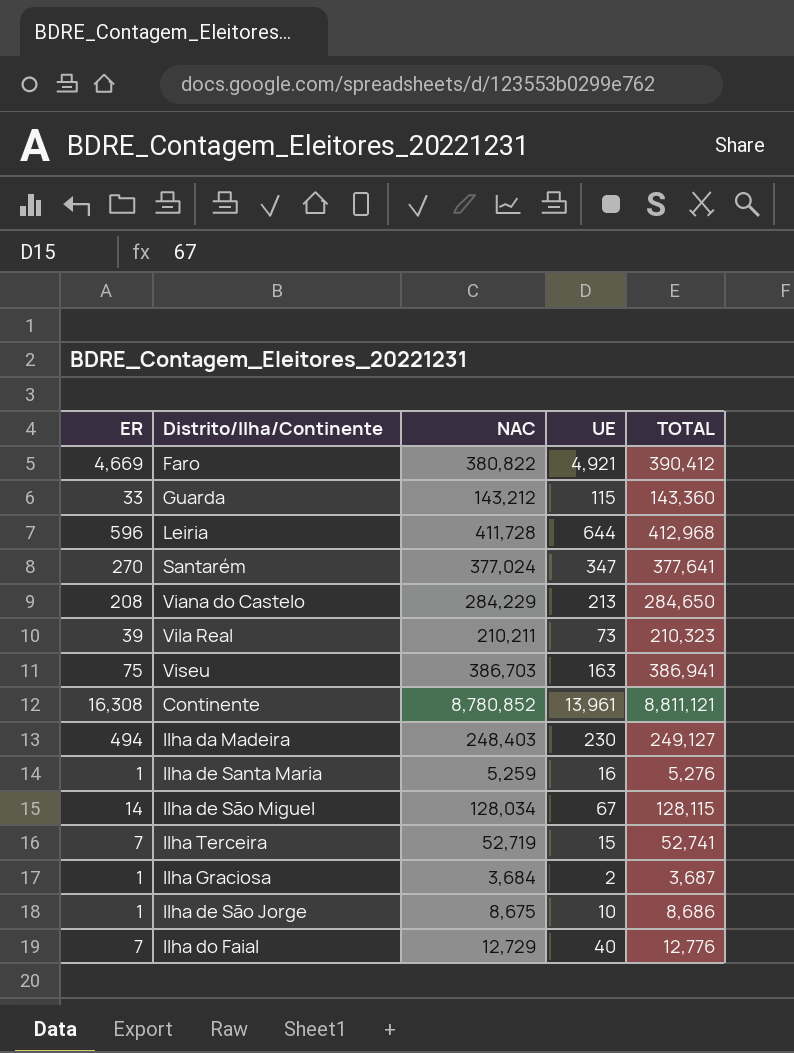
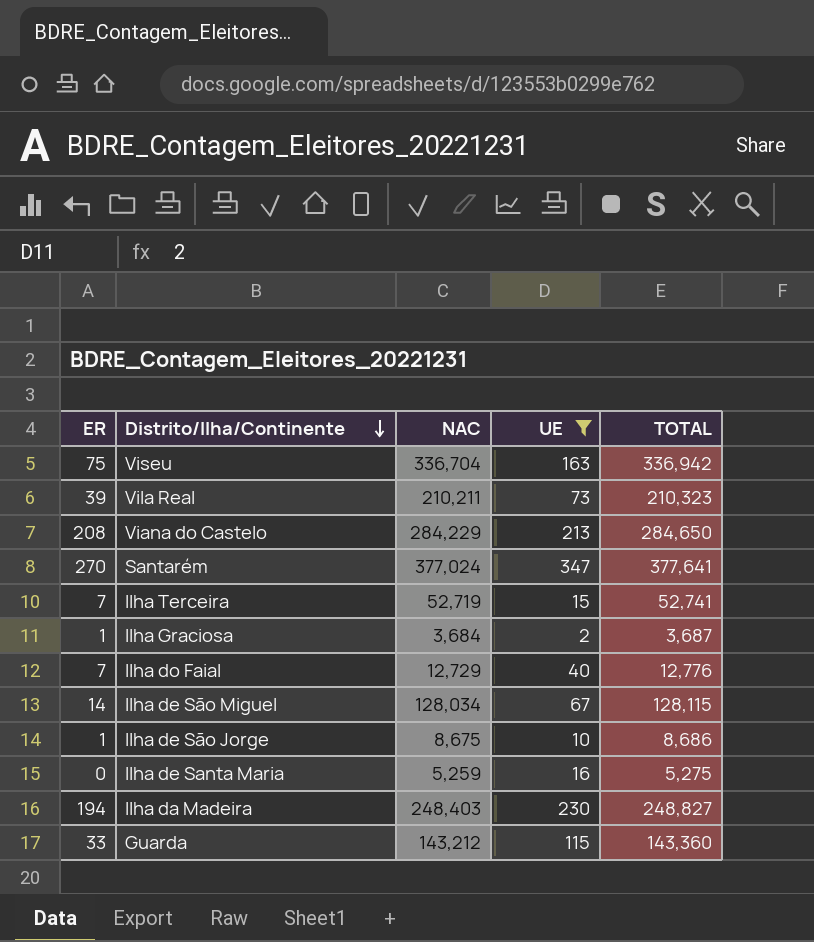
filter: none -> UE <= 347
row order: none -> Distrito/Ilha/Continente descending
Viseu | NAC: 386,703 -> 336,704
Viseu | TOTAL: 386,941 -> 336,942
Ilha de Santa Maria | ER: 1 -> 0
Ilha de Santa Maria | TOTAL: 5,276 -> 5,275
Ilha da Madeira | ER: 494 -> 194
Ilha da Madeira | TOTAL: 249,127 -> 248,827

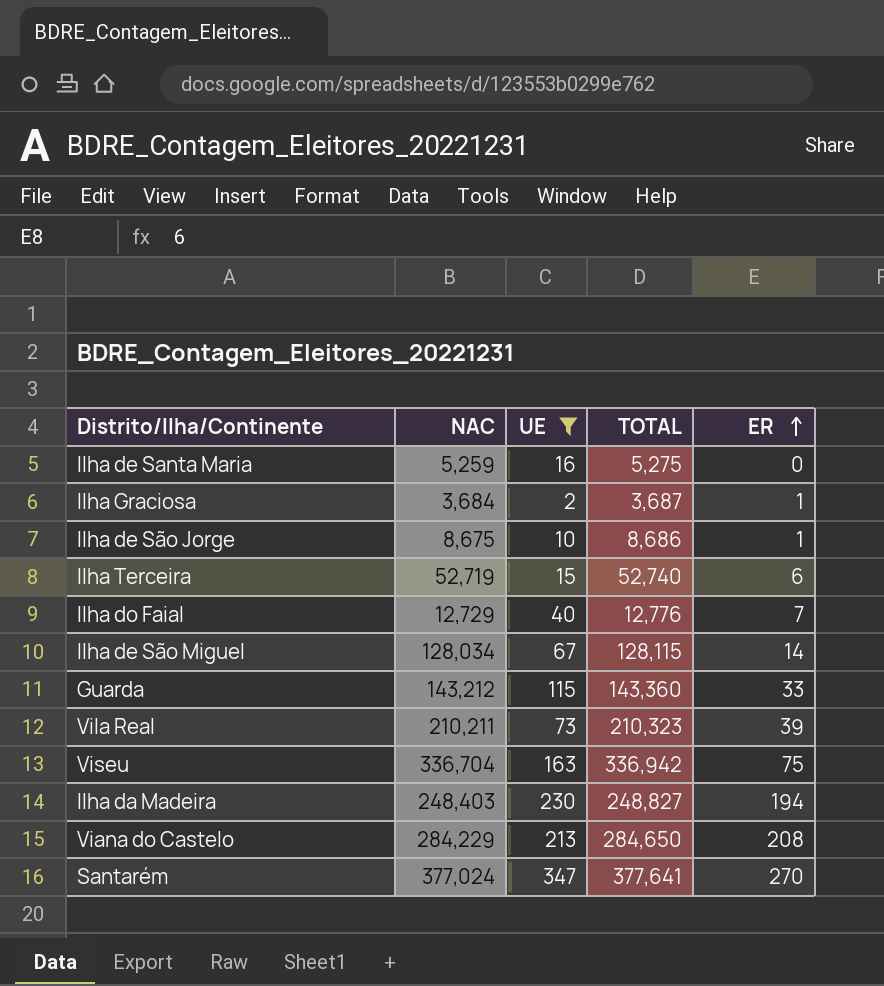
row order: Distrito/Ilha/Continente descending -> ER ascending
column ER | position: 1 -> 5
Ilha Terceira | TOTAL: 52,741 -> 52,740
Ilha Terceira | ER: 7 -> 6

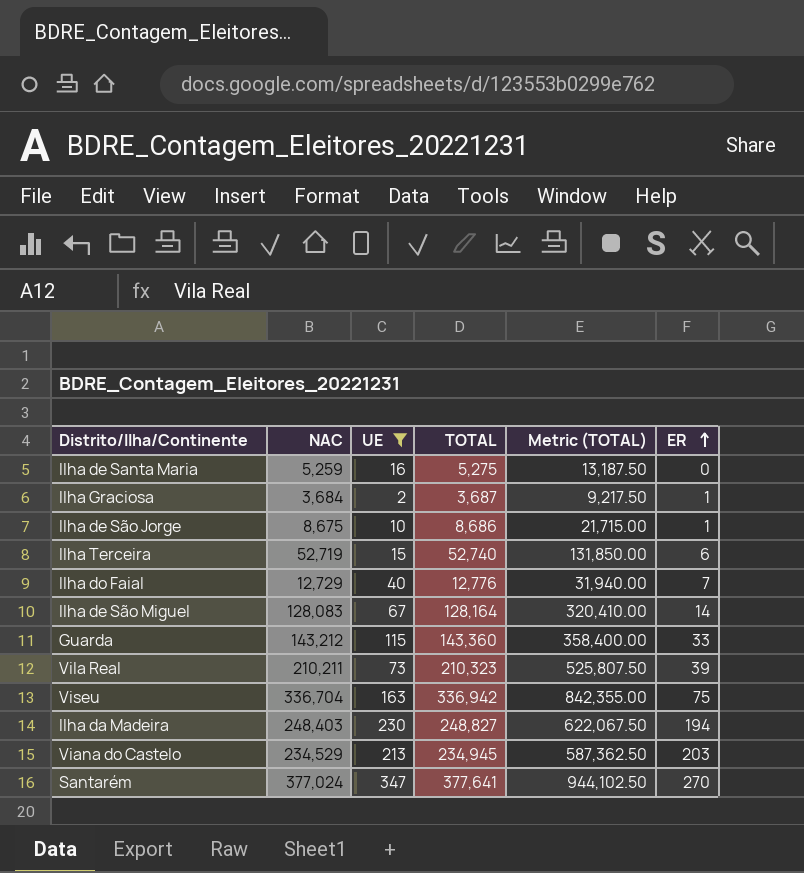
column Metric (TOTAL) | formula: none -> [TOTAL] * 2.5
Ilha de São Miguel | NAC: 128,034 -> 128,083
Ilha de São Miguel | TOTAL: 128,115 -> 128,164
Viana do Castelo | NAC: 284,229 -> 234,529
Viana do Castelo | TOTAL: 284,650 -> 234,945
Viana do Castelo | ER: 208 -> 203

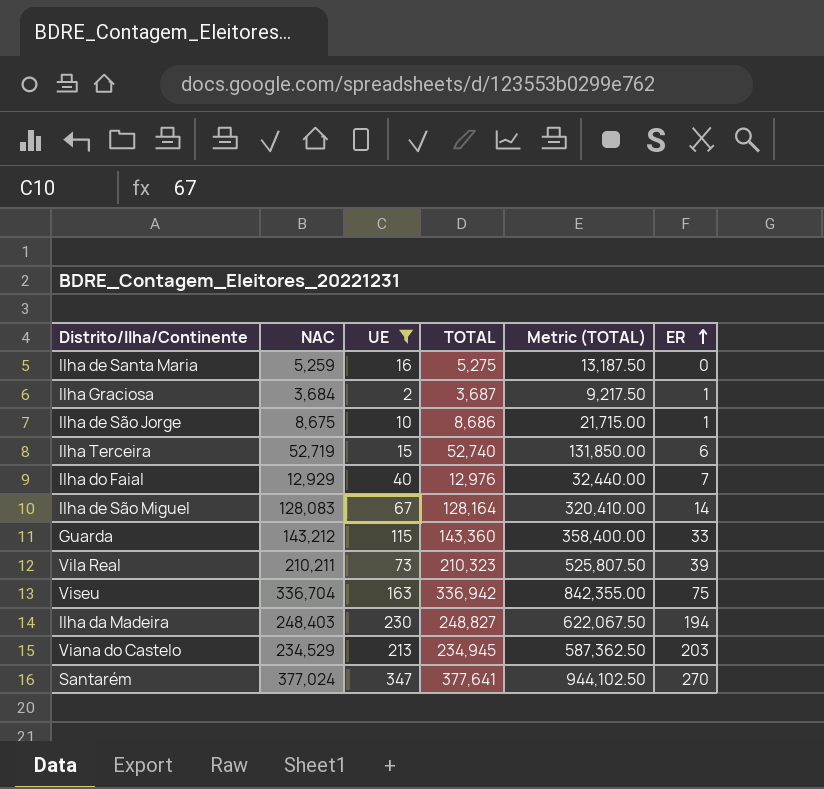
Ilha do Faial | NAC: 12,729 -> 12,929
Ilha do Faial | TOTAL: 12,776 -> 12,976
Ilha do Faial | Metric (TOTAL): 31,940.00 -> 32,440.00

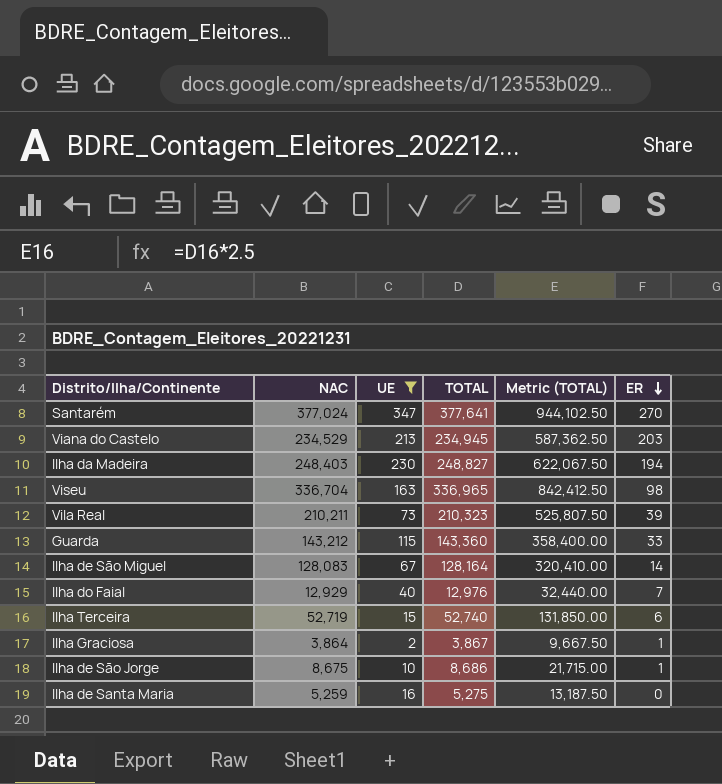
row order: ER ascending -> ER descending
Viseu | TOTAL: 336,942 -> 336,965
Viseu | Metric (TOTAL): 842,355.00 -> 842,412.50
Viseu | ER: 75 -> 98
Ilha Graciosa | NAC: 3,684 -> 3,864
Ilha Graciosa | TOTAL: 3,687 -> 3,867
Ilha Graciosa | Metric (TOTAL): 9,217.50 -> 9,667.50

